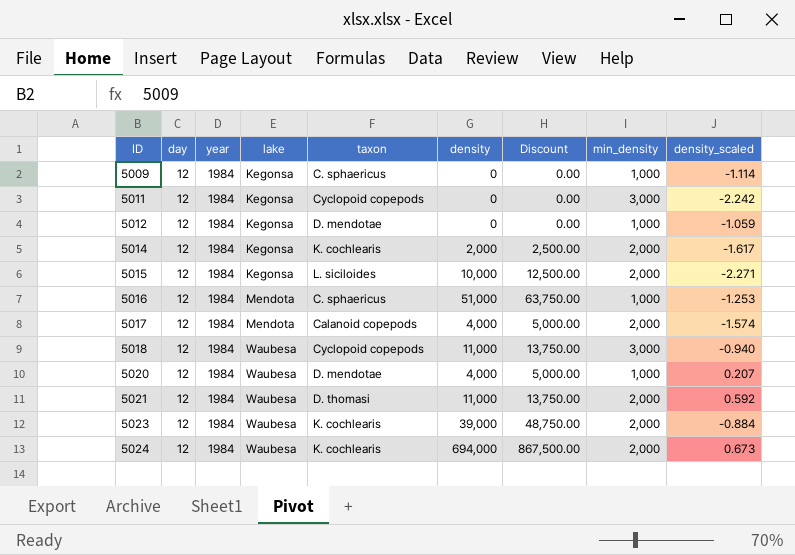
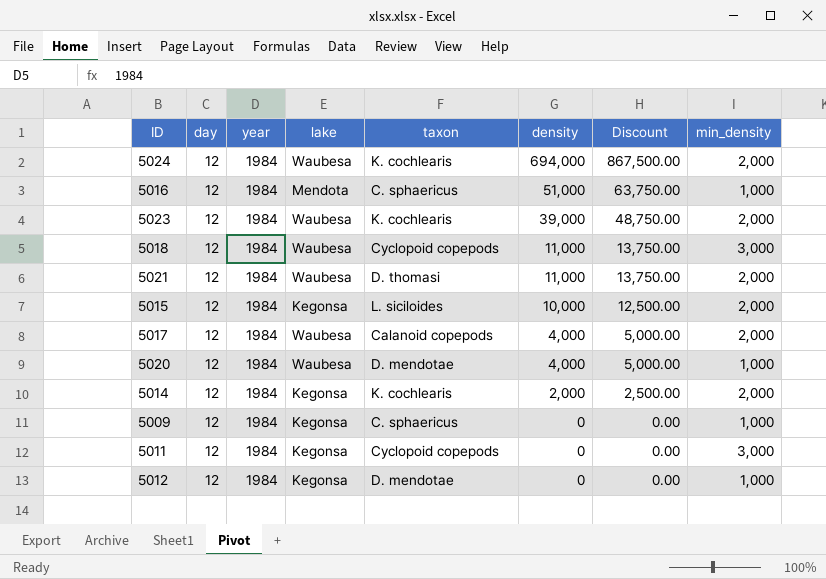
row order: ID ascending -> density descending
column density_scaled | position: 9 -> none
5017 | lake: Mendota -> Waubesa

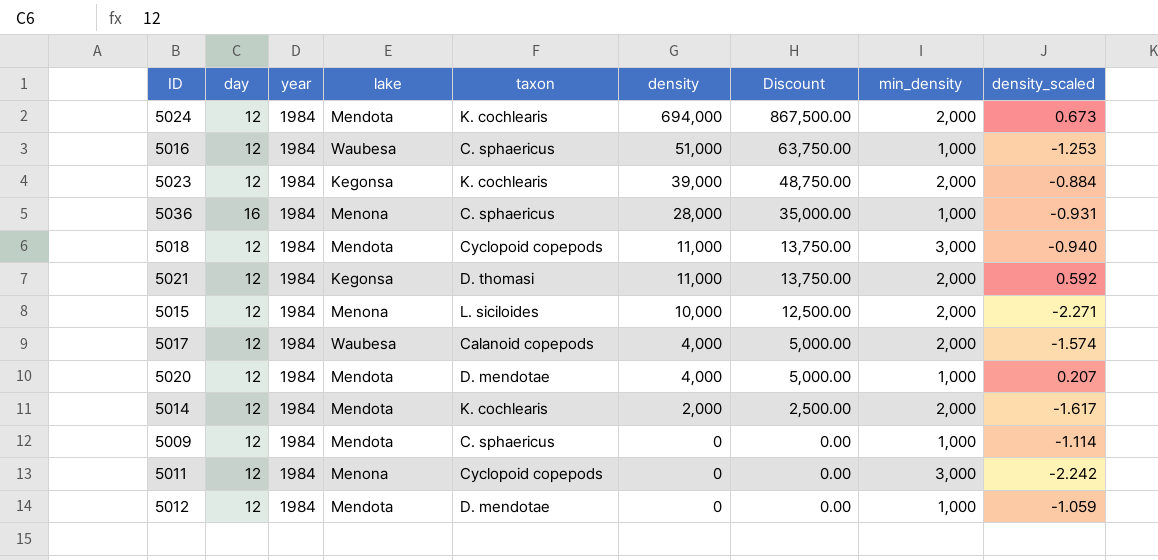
column density_scaled | position: none -> 9
5024 | lake: Waubesa -> Mendota
5016 | lake: Mendota -> Waubesa
5023 | lake: Waubesa -> Kegonsa
row 5036: none -> 16 | 1984 | Menona | C. sphaericus | 28,000 | 35,000.00 | 1,000 | -0.931
5018 | lake: Waubesa -> Mendota
5021 | lake: Waubesa -> Kegonsa
5015 | lake: Kegonsa -> Menona
5020 | lake: Waubesa -> Mendota
5014 | lake: Kegonsa -> Mendota
5009 | lake: Kegonsa -> Mendota
5011 | lake: Kegonsa -> Menona
5012 | lake: Kegonsa -> Mendota

